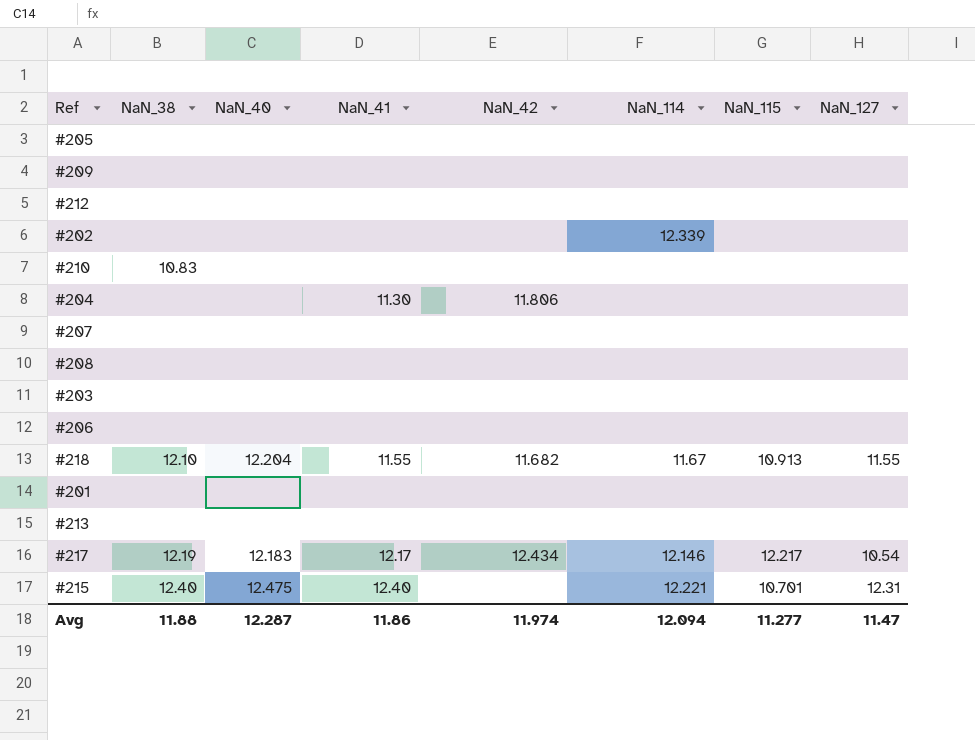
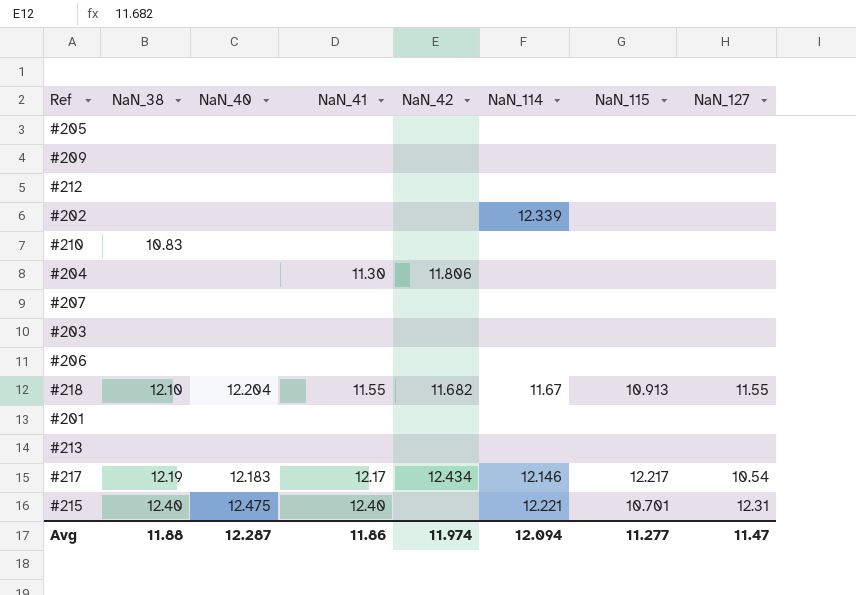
row #208: none | none | none | none | none | none | none -> none

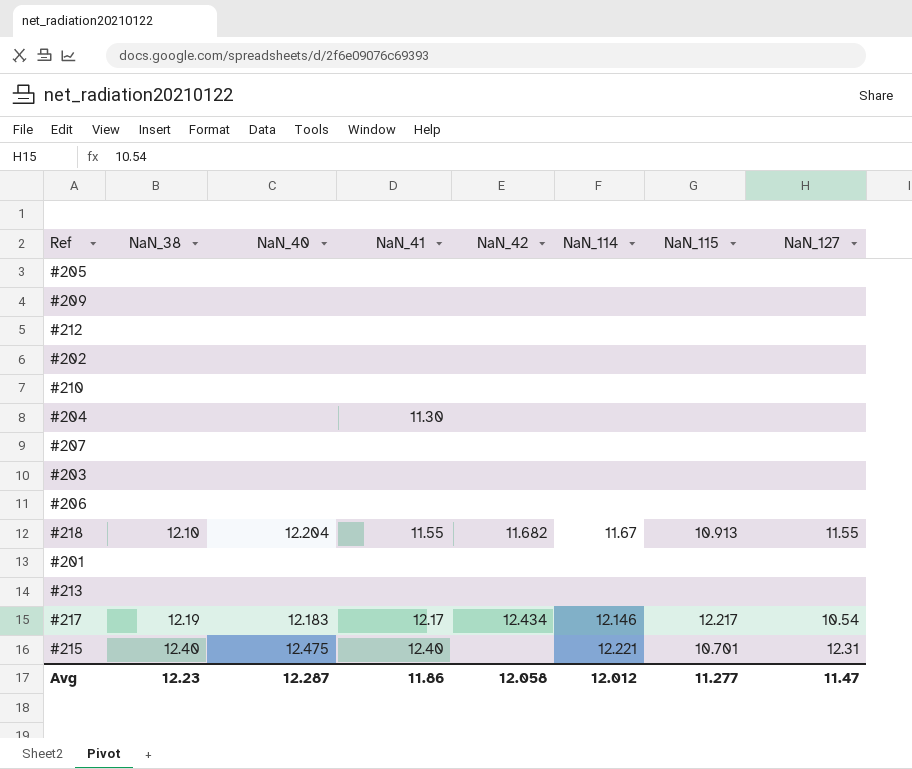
#202 | NaN_114: 12.339 -> none
#210 | NaN_38: 10.83 -> none
#204 | NaN_42: 11.806 -> none
Avg | NaN_38: 11.88 -> 12.23
Avg | NaN_42: 11.974 -> 12.058
Avg | NaN_114: 12.094 -> 12.012

